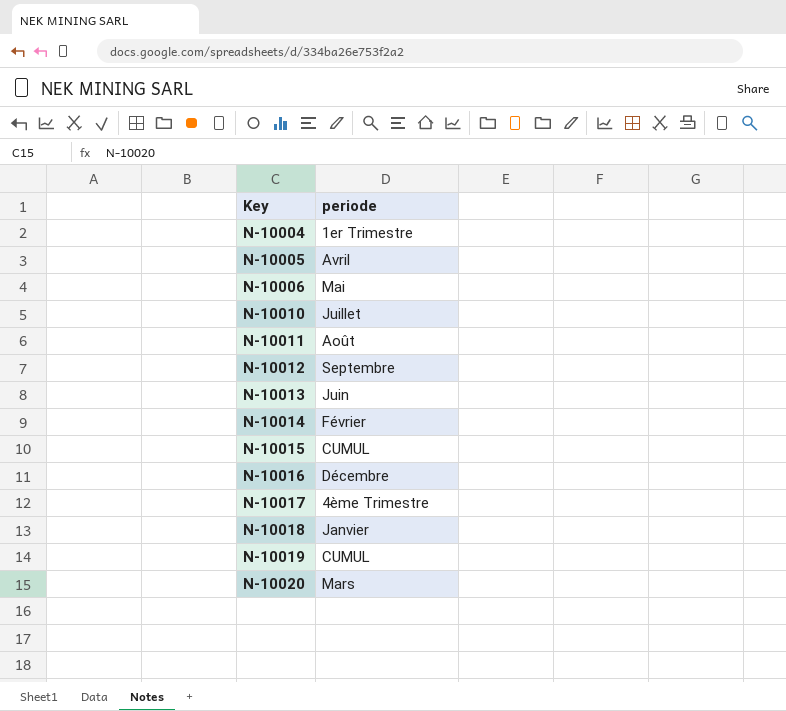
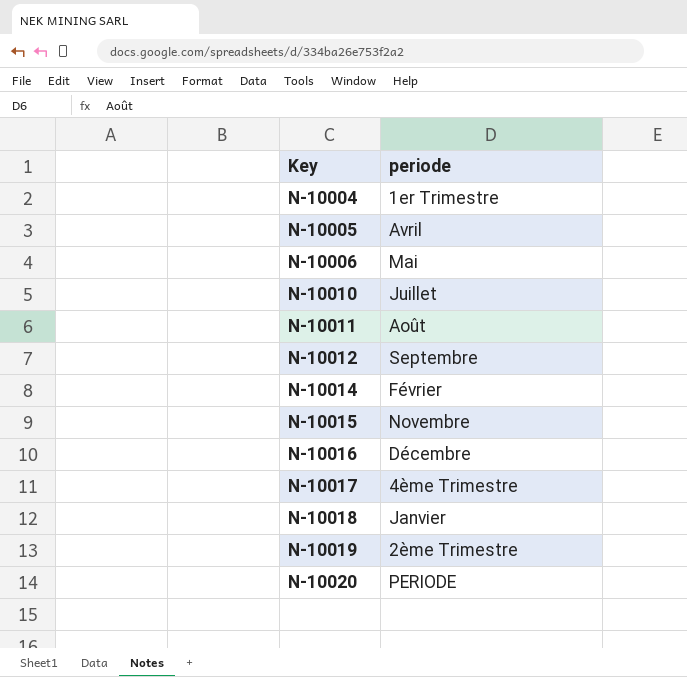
row N-10013: Juin -> none
N-10015 | periode: CUMUL -> Novembre
N-10019 | periode: CUMUL -> 2ème Trimestre
N-10020 | periode: Mars -> PERIODE

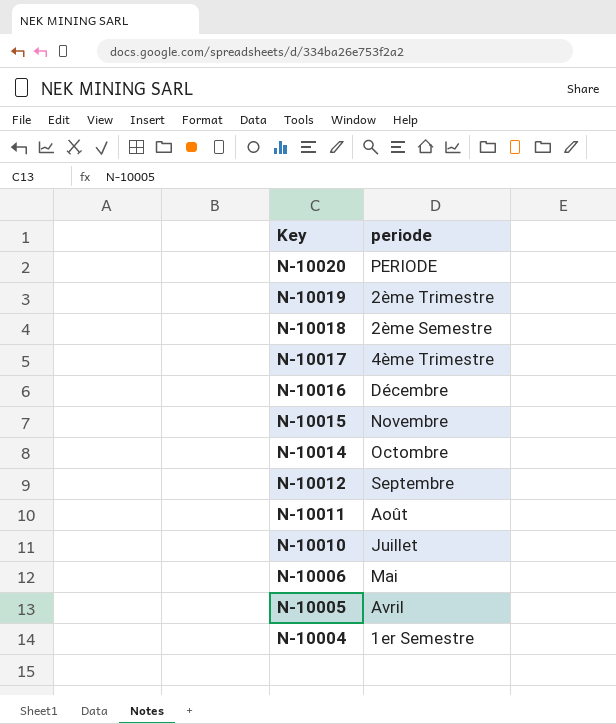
row order: Key ascending -> Key descending
N-10018 | periode: Janvier -> 2ème Semestre
N-10014 | periode: Février -> Octombre
N-10004 | periode: 1er Trimestre -> 1er Semestre

